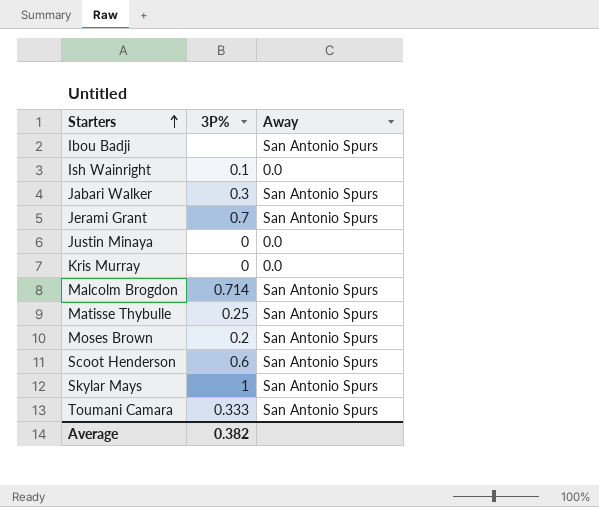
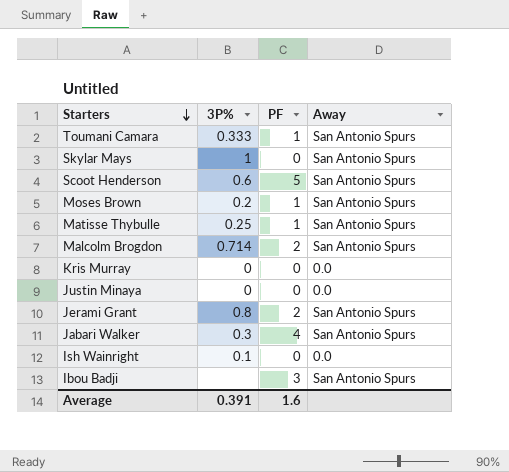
row order: Starters ascending -> Starters descending
column PF | position: none -> 3
Jerami Grant | 3P%: 0.7 -> 0.8
Average | 3P%: 0.382 -> 0.391

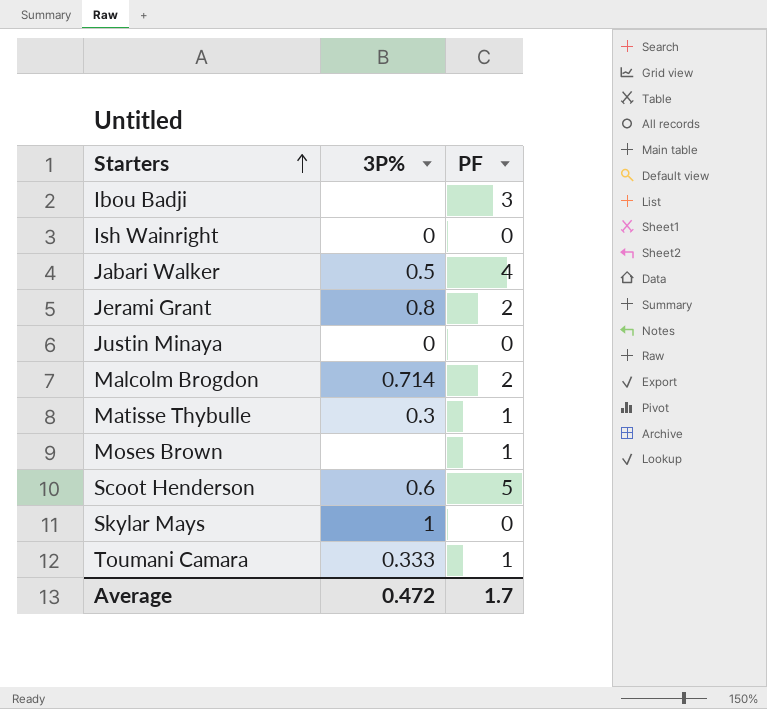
row order: Starters descending -> Starters ascending
column Away | position: 4 -> none
row Kris Murray: 0 | 0 | 0.0 -> none
Ish Wainright | 3P%: 0.1 -> 0
Jabari Walker | 3P%: 0.3 -> 0.5
Matisse Thybulle | 3P%: 0.25 -> 0.3
Moses Brown | 3P%: 0.2 -> none
Average | 3P%: 0.391 -> 0.472
Average | PF: 1.6 -> 1.7

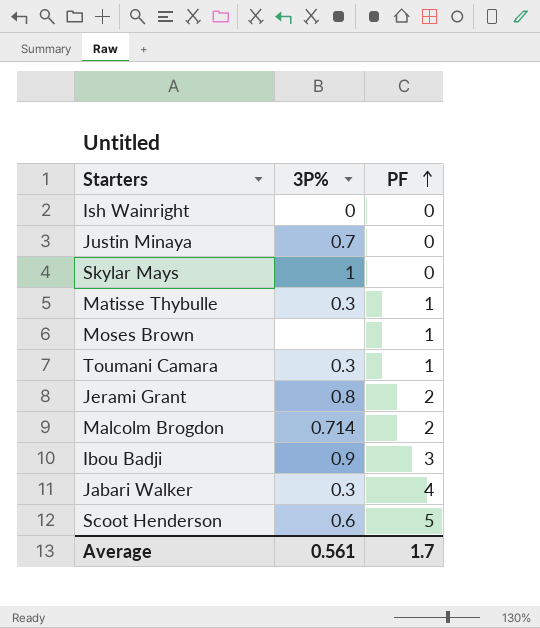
row order: Starters ascending -> PF ascending
Justin Minaya | 3P%: 0 -> 0.7
Toumani Camara | 3P%: 0.333 -> 0.3
Ibou Badji | 3P%: none -> 0.9
Jabari Walker | 3P%: 0.5 -> 0.3
Average | 3P%: 0.472 -> 0.561

